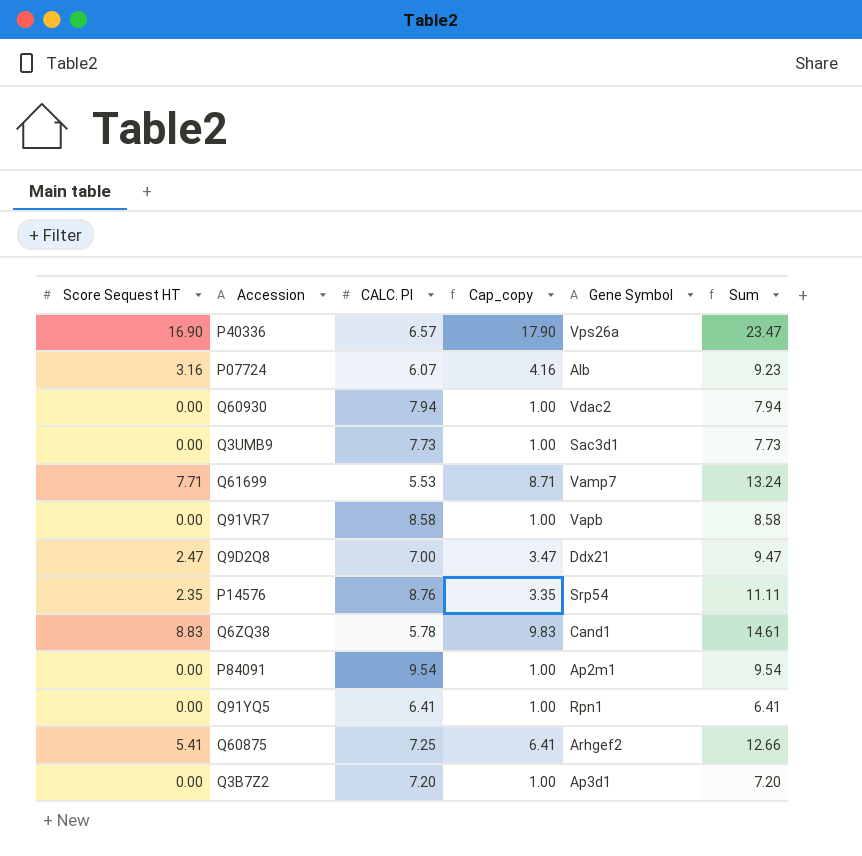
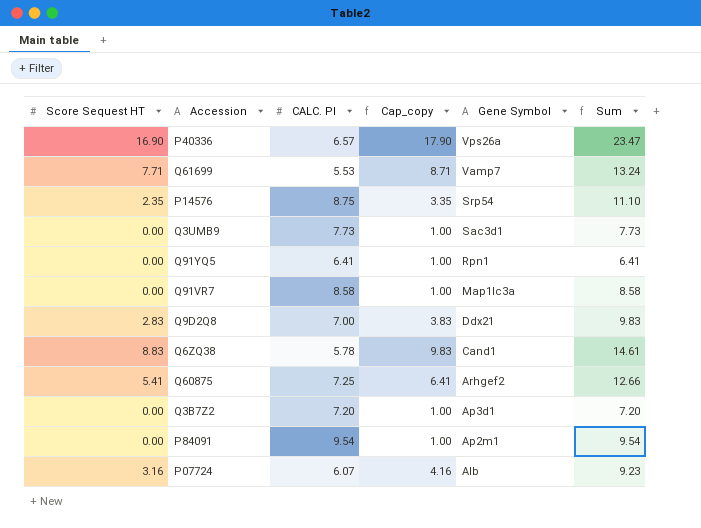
row order: none -> Gene Symbol descending
row Q60930: 0.00 | 7.94 | 1.00 | Vdac2 | 7.94 -> none
P14576 | CALC. PI: 8.76 -> 8.75
P14576 | Sum: 11.11 -> 11.10
Q91VR7 | Gene Symbol: Vapb -> Map1lc3a
Q9D2Q8 | Score Sequest HT: 2.47 -> 2.83
Q9D2Q8 | Cap_copy: 3.47 -> 3.83
Q9D2Q8 | Sum: 9.47 -> 9.83

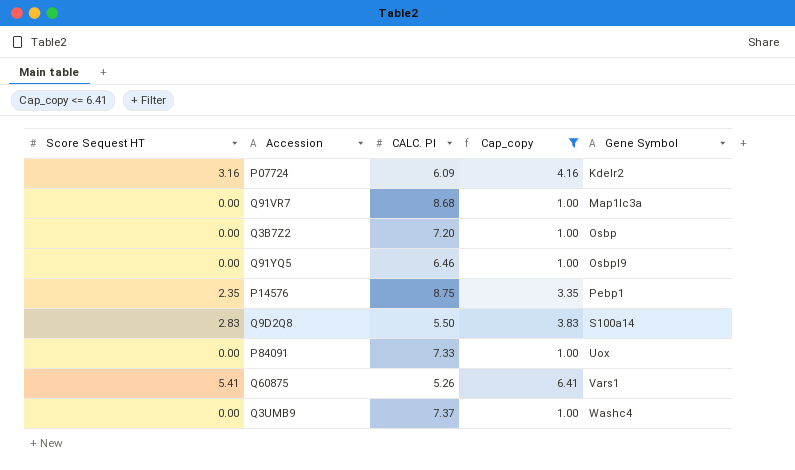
filter: none -> Cap_copy <= 6.41
row order: Gene Symbol descending -> Gene Symbol ascending
column Sum | formula: [Score Sequest HT] + [CALC. PI] -> none
P07724 | CALC. PI: 6.07 -> 6.09
P07724 | Gene Symbol: Alb -> Kdelr2
Q91VR7 | CALC. PI: 8.58 -> 8.68
Q3B7Z2 | Gene Symbol: Ap3d1 -> Osbp
Q91YQ5 | CALC. PI: 6.41 -> 6.46
Q91YQ5 | Gene Symbol: Rpn1 -> Osbpl9
P14576 | Gene Symbol: Srp54 -> Pebp1
Q9D2Q8 | CALC. PI: 7.00 -> 5.50
Q9D2Q8 | Gene Symbol: Ddx21 -> S100a14
P84091 | CALC. PI: 9.54 -> 7.33
P84091 | Gene Symbol: Ap2m1 -> Uox
Q60875 | CALC. PI: 7.25 -> 5.26
Q60875 | Gene Symbol: Arhgef2 -> Vars1
Q3UMB9 | CALC. PI: 7.73 -> 7.37
Q3UMB9 | Gene Symbol: Sac3d1 -> Washc4

